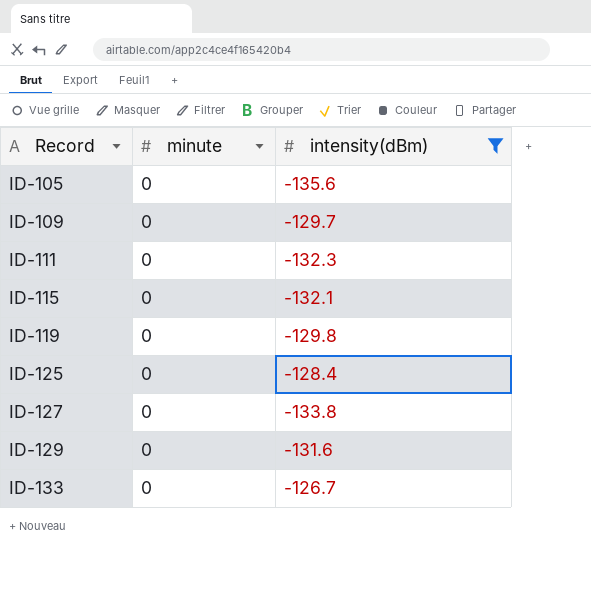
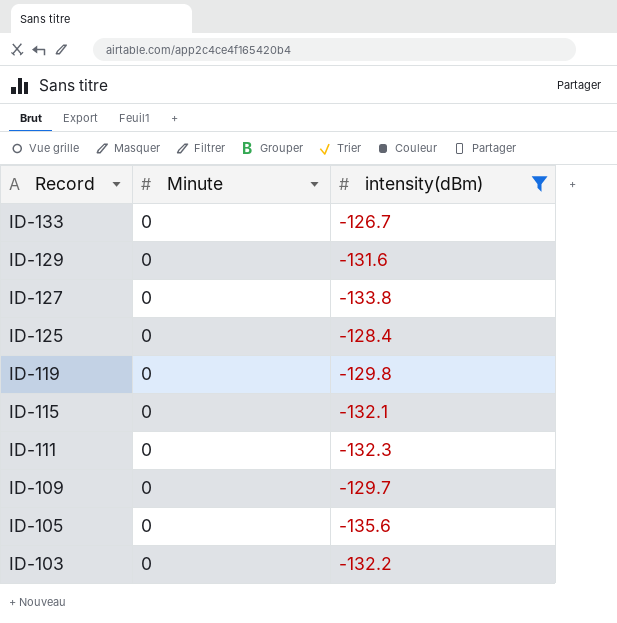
row order: Record ascending -> Record descending
column name: minute -> Minute
row ID-103: none -> 0 | -132.2

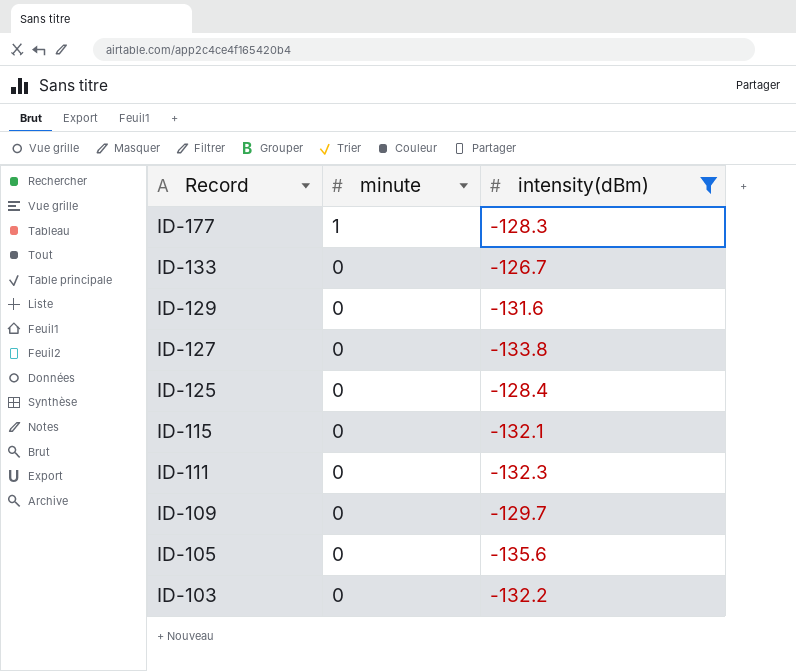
column name: Minute -> minute
row ID-119: 0 | -129.8 -> none
row ID-177: none -> 1 | -128.3

